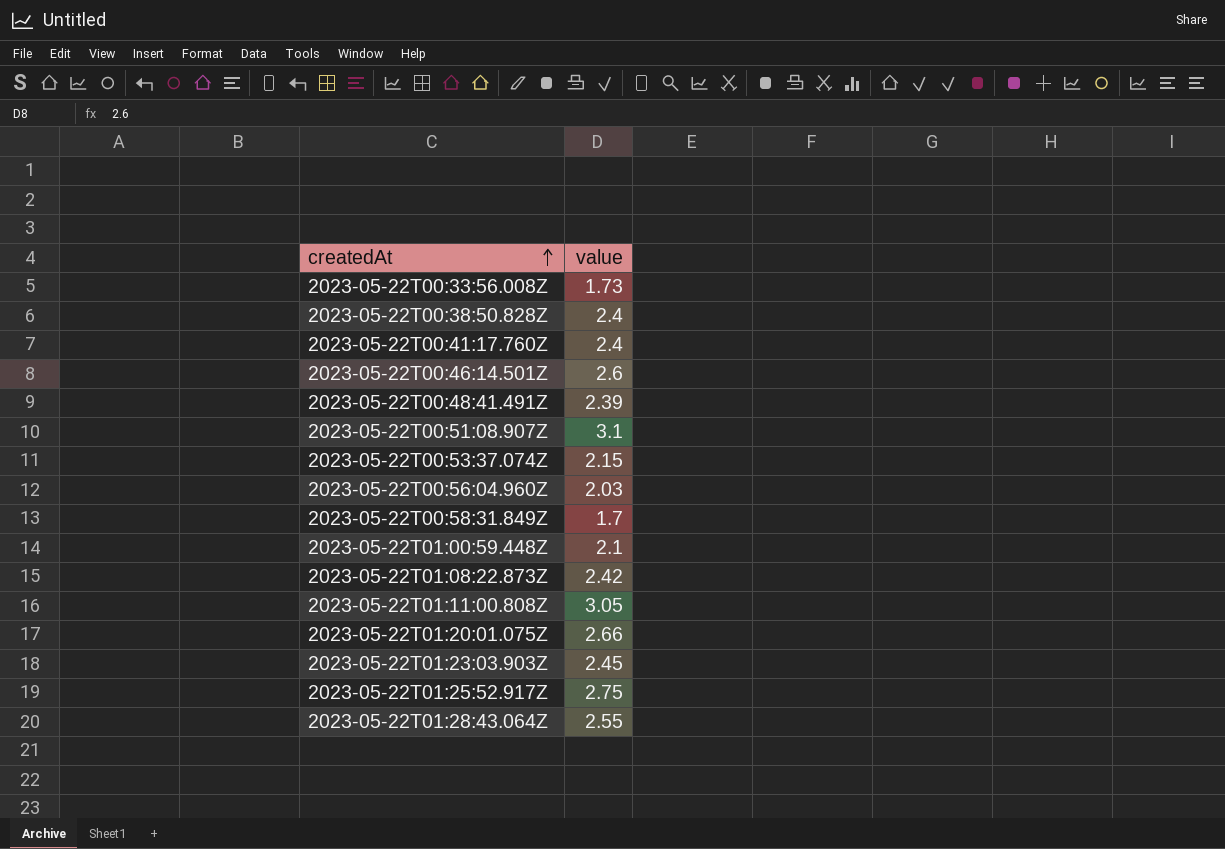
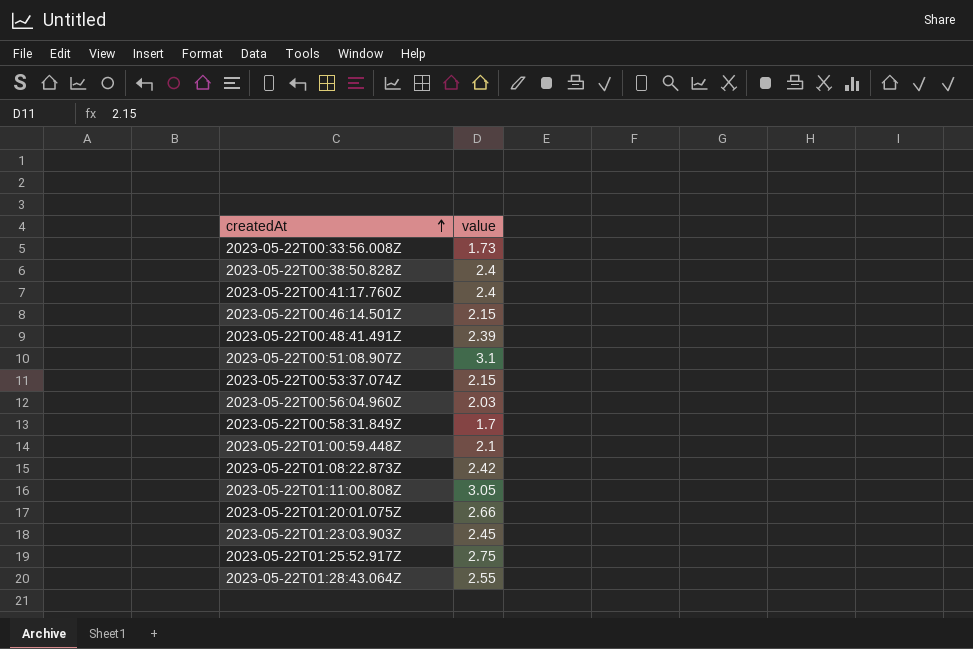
2023-05-22T00:46:14.501Z | value: 2.6 -> 2.15

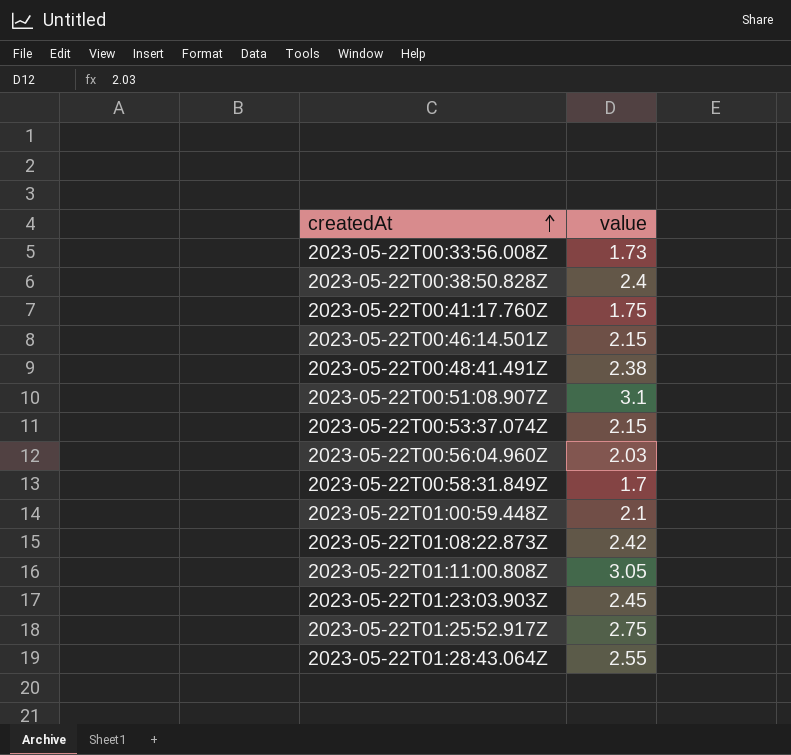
row 2023-05-22T01:20:01.075Z: 2.66 -> none
2023-05-22T00:41:17.760Z | value: 2.4 -> 1.75
2023-05-22T00:48:41.491Z | value: 2.39 -> 2.38

